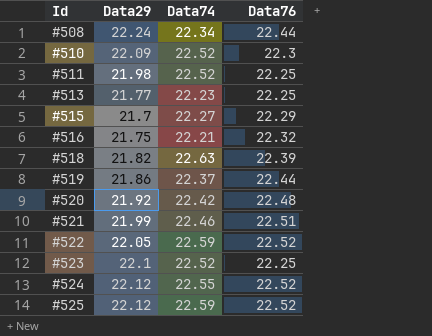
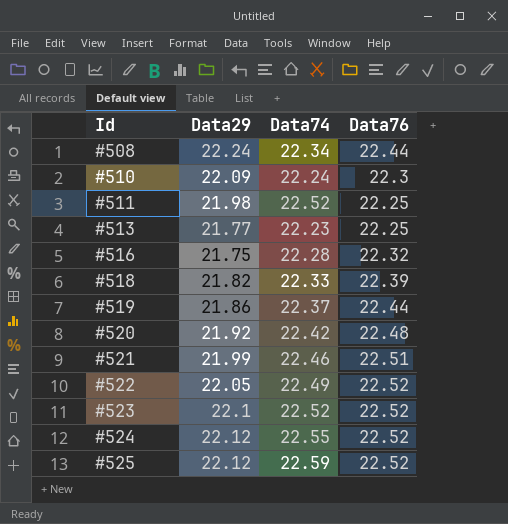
row #515: 21.7 | 22.27 | 22.29 -> none
#510 | Data74: 22.52 -> 22.24
#516 | Data74: 22.21 -> 22.28
#518 | Data74: 22.63 -> 22.33
#522 | Data74: 22.59 -> 22.49
#523 | Data76: 22.25 -> 22.52

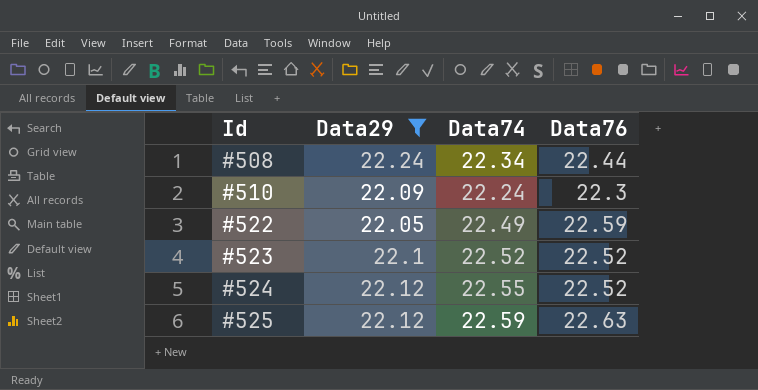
filter: none -> Data29 >= 22.05
#522 | Data76: 22.52 -> 22.59
#525 | Data76: 22.52 -> 22.63

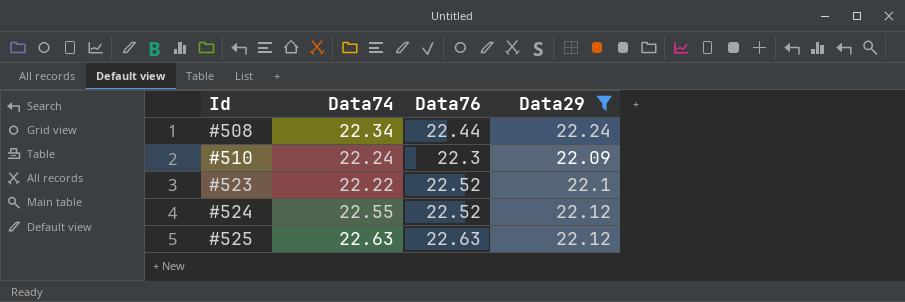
column Data29 | position: 2 -> 4
row #522: 22.05 | 22.49 | 22.59 -> none
#523 | Data74: 22.52 -> 22.22
#525 | Data74: 22.59 -> 22.63

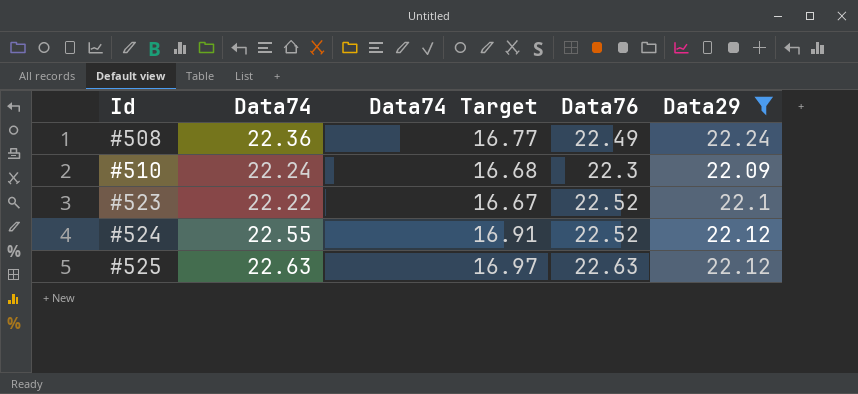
column Data74 Target | formula: none -> [Data74] * 0.75
#508 | Data74: 22.34 -> 22.36
#508 | Data76: 22.44 -> 22.49

